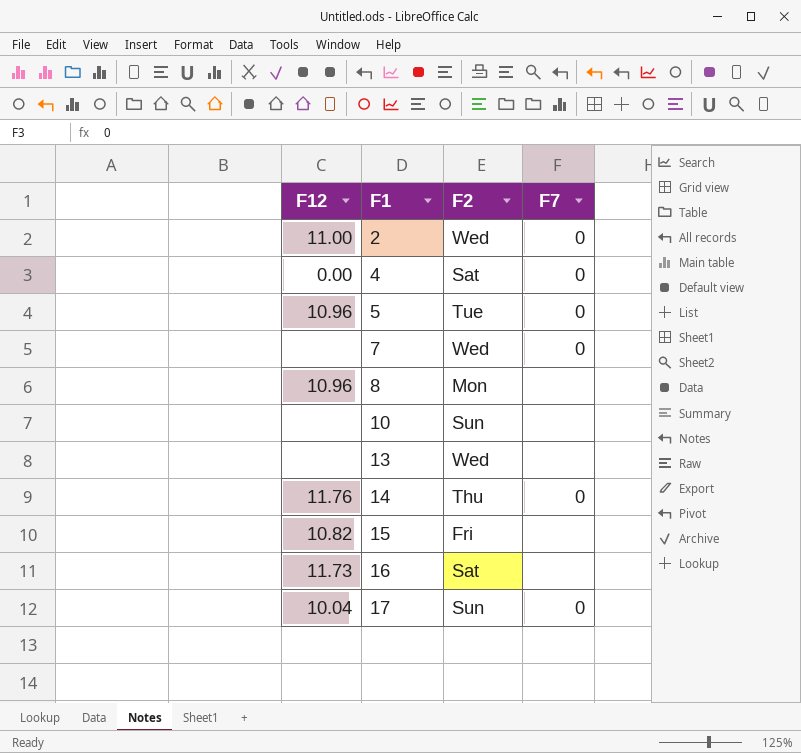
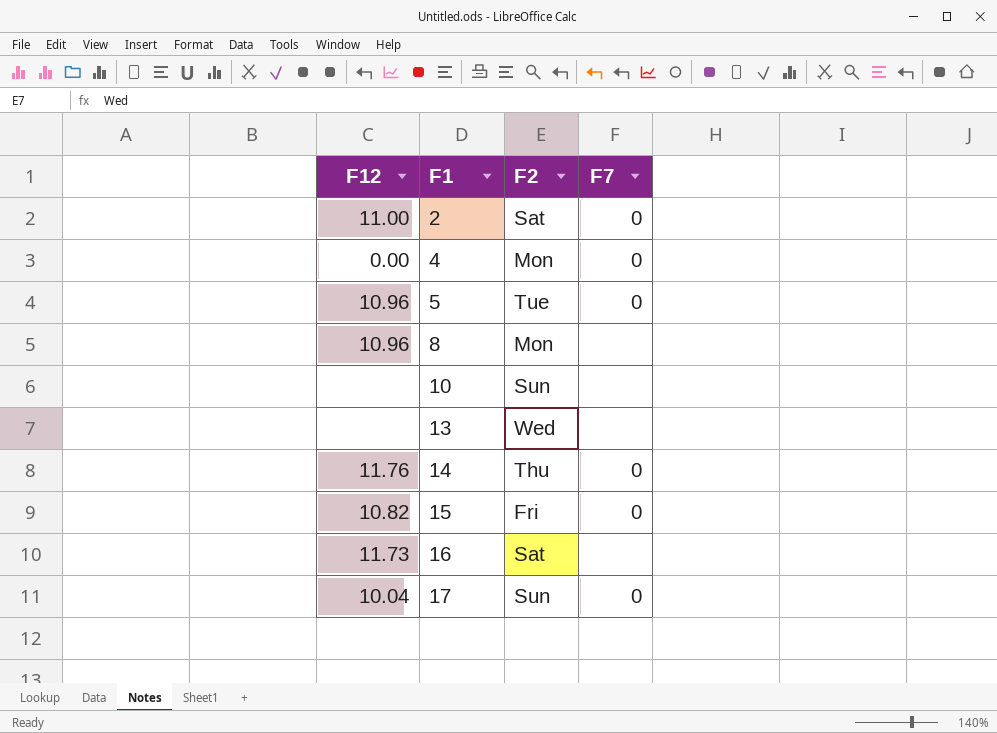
row 7: none | Wed | 0 -> none
2 | F2: Wed -> Sat
4 | F2: Sat -> Mon
15 | F7: none -> 0

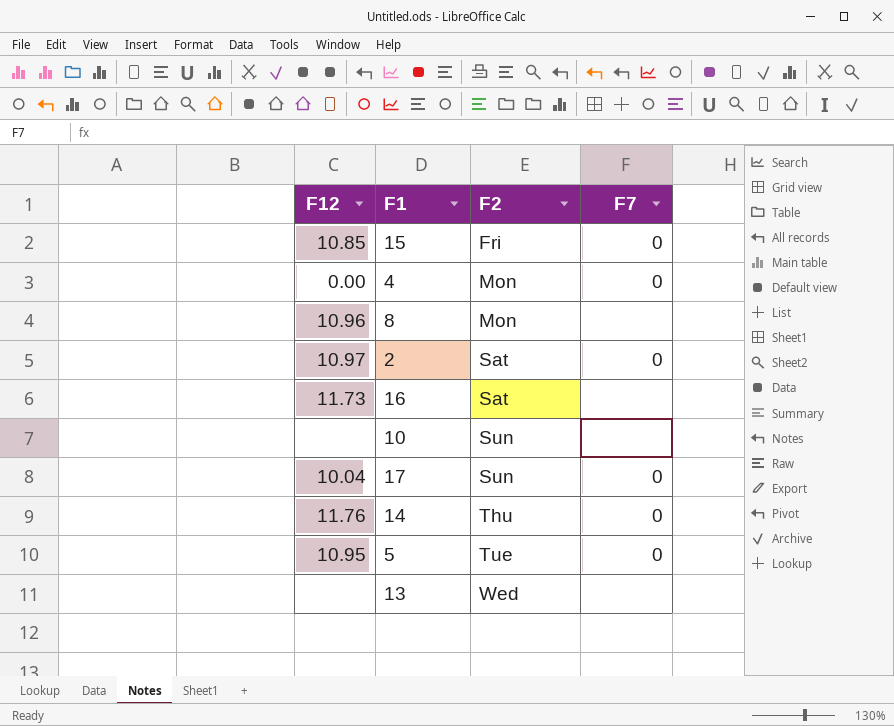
row order: F1 ascending -> F2 ascending
15 | F12: 10.82 -> 10.85
2 | F12: 11.00 -> 10.97
5 | F12: 10.96 -> 10.95

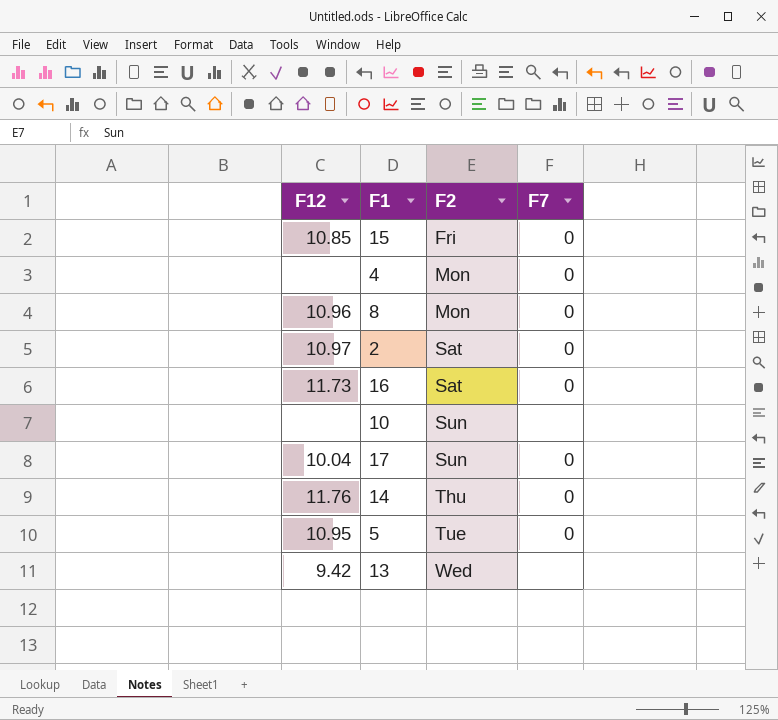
4 | F12: 0.00 -> none
8 | F7: none -> 0
16 | F7: none -> 0
13 | F12: none -> 9.42

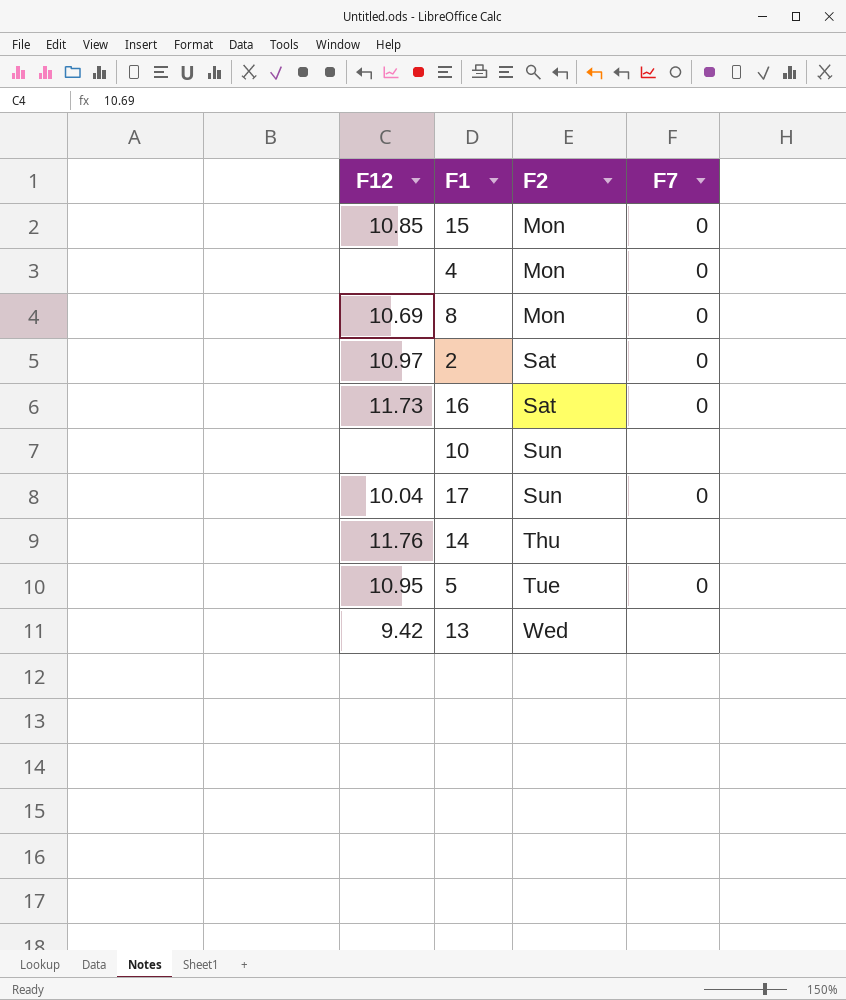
15 | F2: Fri -> Mon
8 | F12: 10.96 -> 10.69
14 | F7: 0 -> none

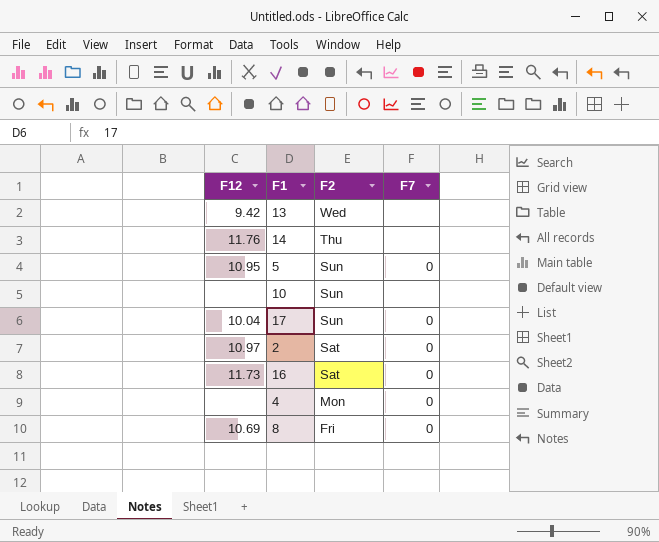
row order: F2 ascending -> F2 descending
row 15: 10.85 | Mon | 0 -> none
5 | F2: Tue -> Sun
8 | F2: Mon -> Fri

